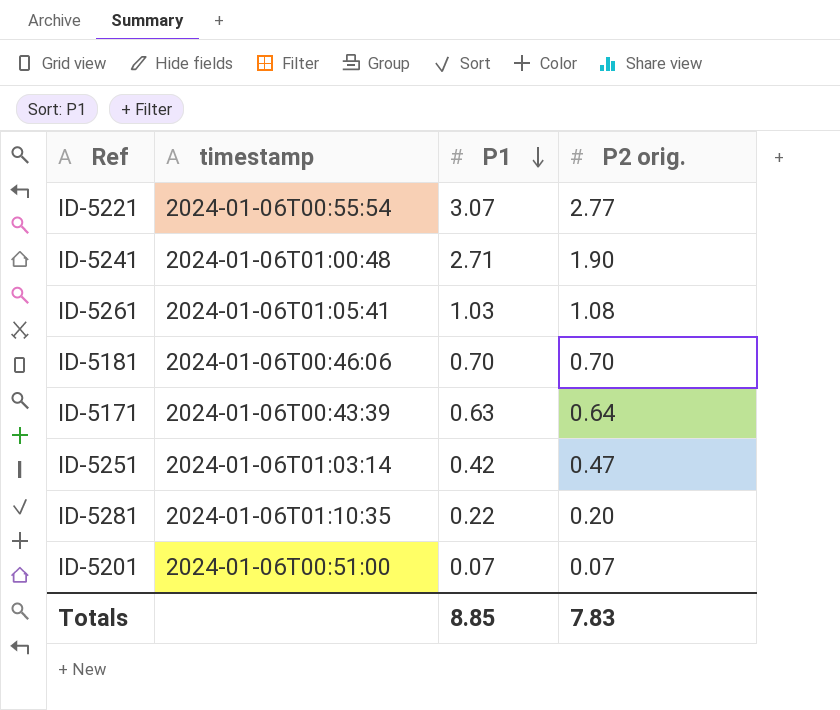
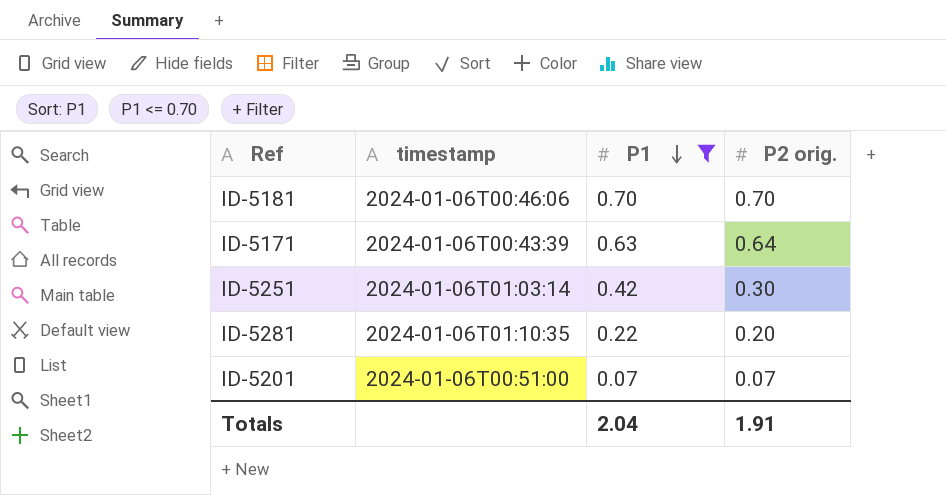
filter: none -> P1 <= 0.70
ID-5251 | P2 orig.: 0.47 -> 0.30
Totals | P1: 8.85 -> 2.04
Totals | P2 orig.: 7.83 -> 1.91

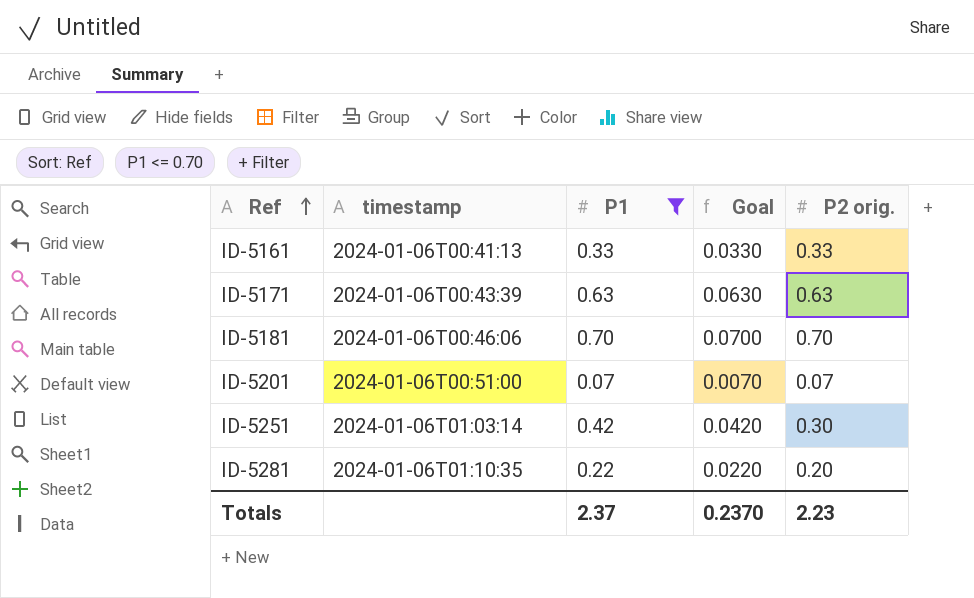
row order: P1 descending -> Ref ascending
column Goal | formula: none -> [P1] * 0.1
row ID-5161: none -> 2024-01-06T00:41:13 | 0.33 | 0.0330 | 0.33
ID-5171 | P2 orig.: 0.64 -> 0.63
Totals | P1: 2.04 -> 2.37
Totals | P2 orig.: 1.91 -> 2.23

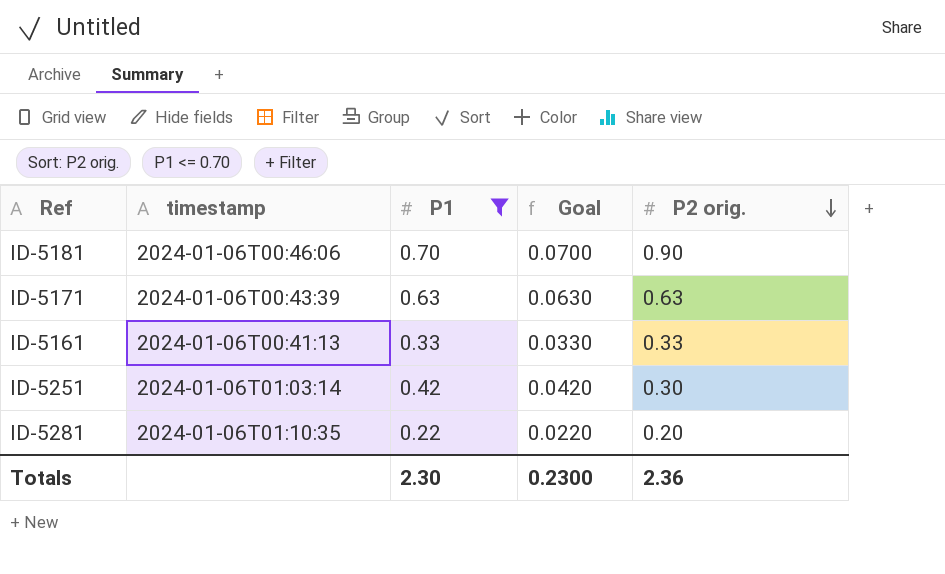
row order: Ref ascending -> P2 orig. descending
row ID-5201: 2024-01-06T00:51:00 | 0.07 | 0.0070 | 0.07 -> none
ID-5181 | P2 orig.: 0.70 -> 0.90
Totals | P1: 2.37 -> 2.30
Totals | Goal: 0.2370 -> 0.2300
Totals | P2 orig.: 2.23 -> 2.36

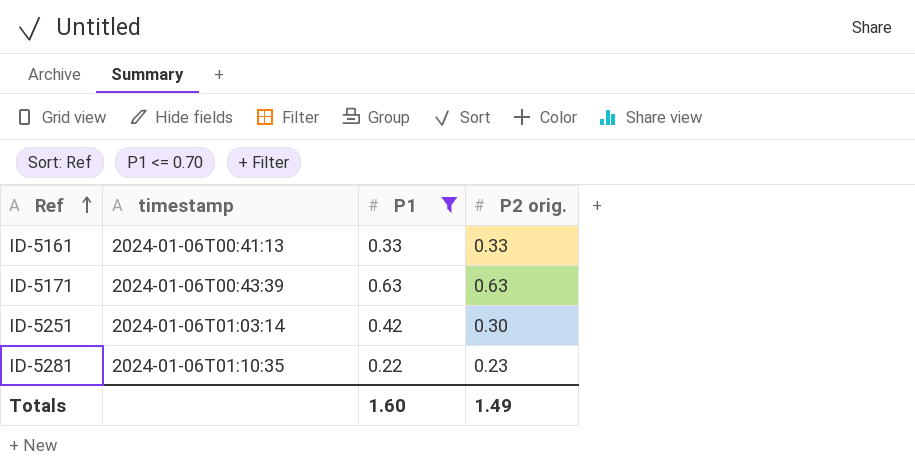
row order: P2 orig. descending -> Ref ascending
column Goal | formula: [P1] * 0.1 -> none
row ID-5181: 2024-01-06T00:46:06 | 0.70 | 0.0700 | 0.90 -> none
ID-5281 | P2 orig.: 0.20 -> 0.23
Totals | P1: 2.30 -> 1.60
Totals | P2 orig.: 2.36 -> 1.49

